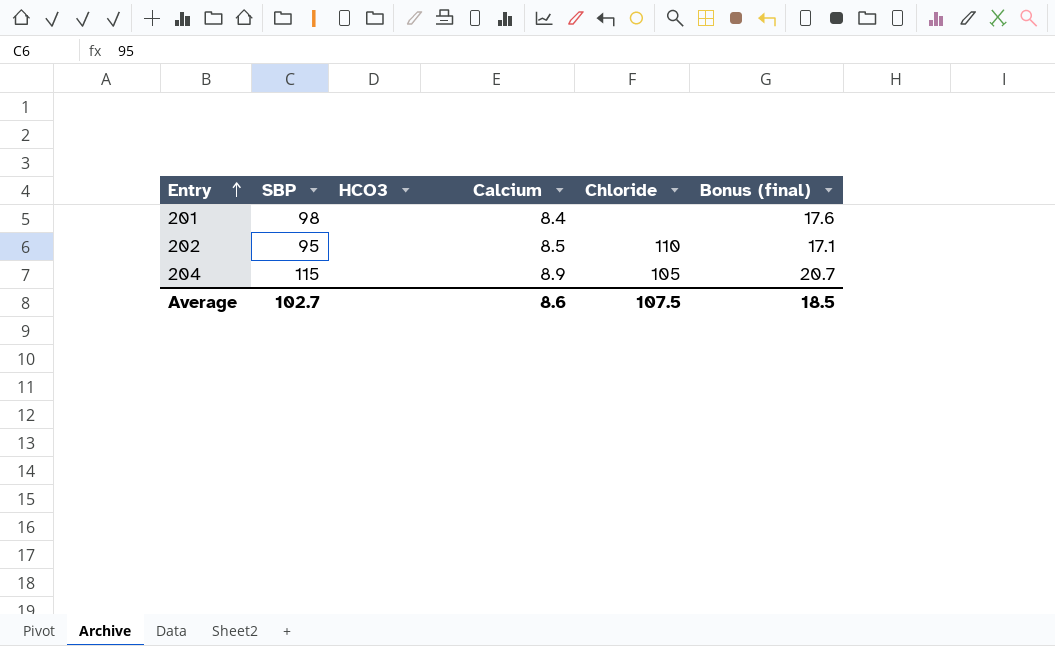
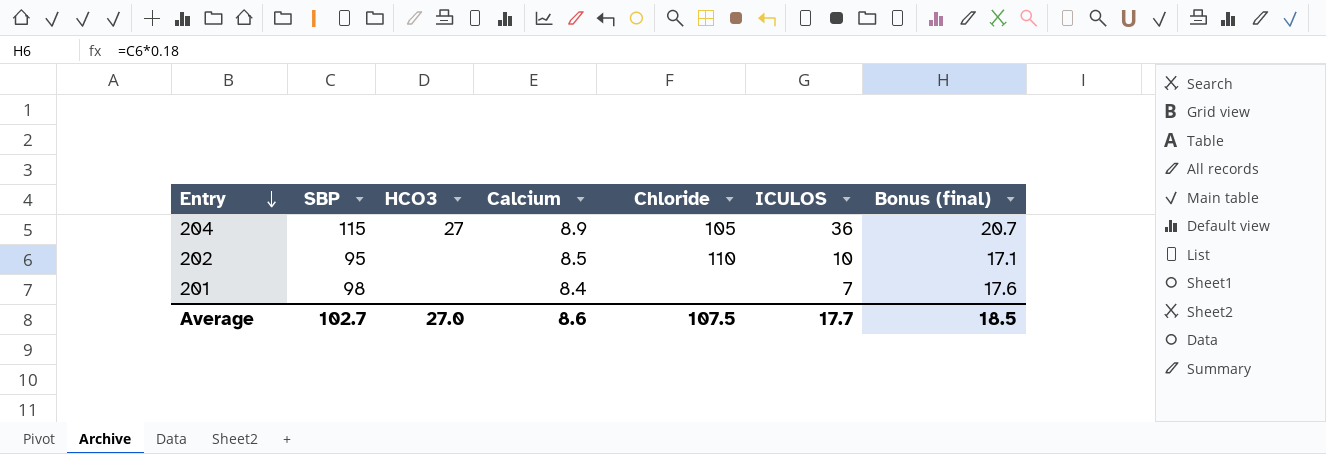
row order: Entry ascending -> Entry descending
column ICULOS | position: none -> 6
204 | HCO3: none -> 27
Average | HCO3: none -> 27.0

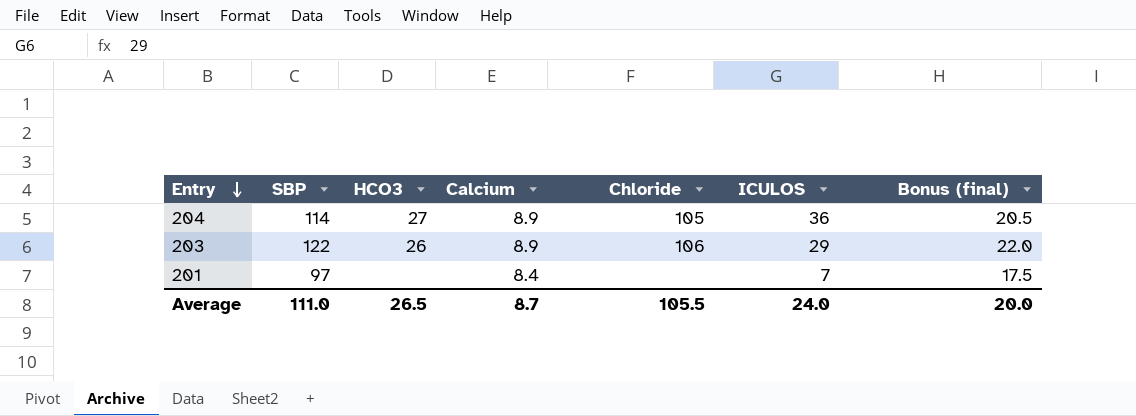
row 202: 95 | none | 8.5 | 110 | 10 | 17.1 -> none
204 | SBP: 115 -> 114
204 | Bonus (final): 20.7 -> 20.5
row 203: none -> 122 | 26 | 8.9 | 106 | 29 | 22.0
201 | SBP: 98 -> 97
201 | Bonus (final): 17.6 -> 17.5
Average | SBP: 102.7 -> 111.0
Average | HCO3: 27.0 -> 26.5
Average | Calcium: 8.6 -> 8.7
Average | Chloride: 107.5 -> 105.5
Average | ICULOS: 17.7 -> 24.0
Average | Bonus (final): 18.5 -> 20.0

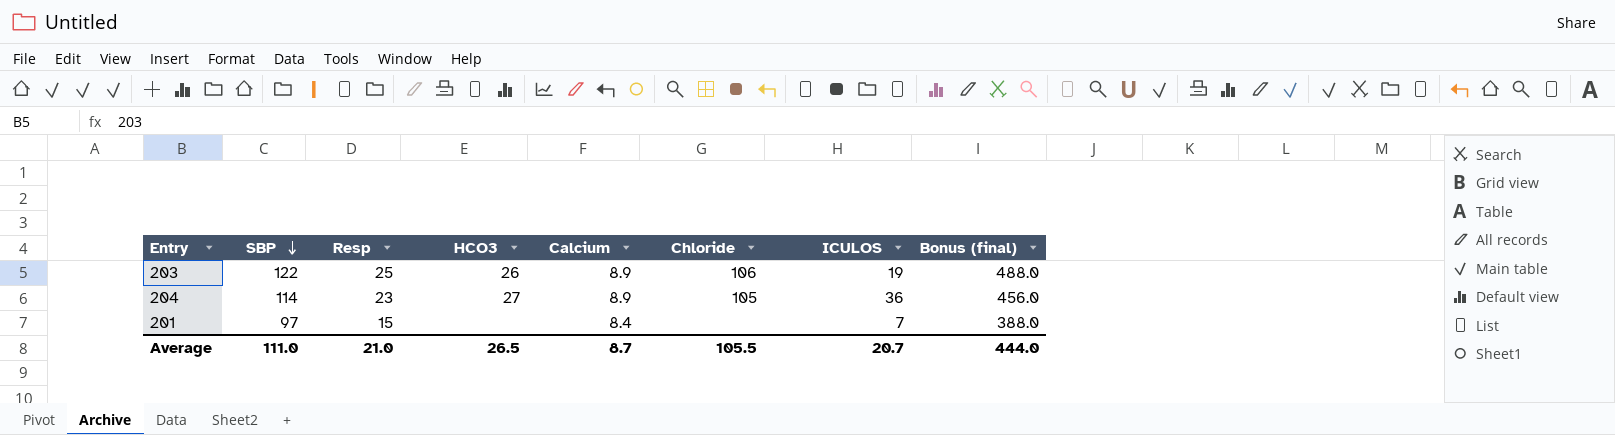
row order: Entry descending -> SBP descending
column Resp | position: none -> 3
column Bonus (final) | formula: [SBP] * 0.18 -> [SBP] * 4
203 | ICULOS: 29 -> 19
Average | ICULOS: 24.0 -> 20.7
Average | Bonus (final): 20.0 -> 444.0

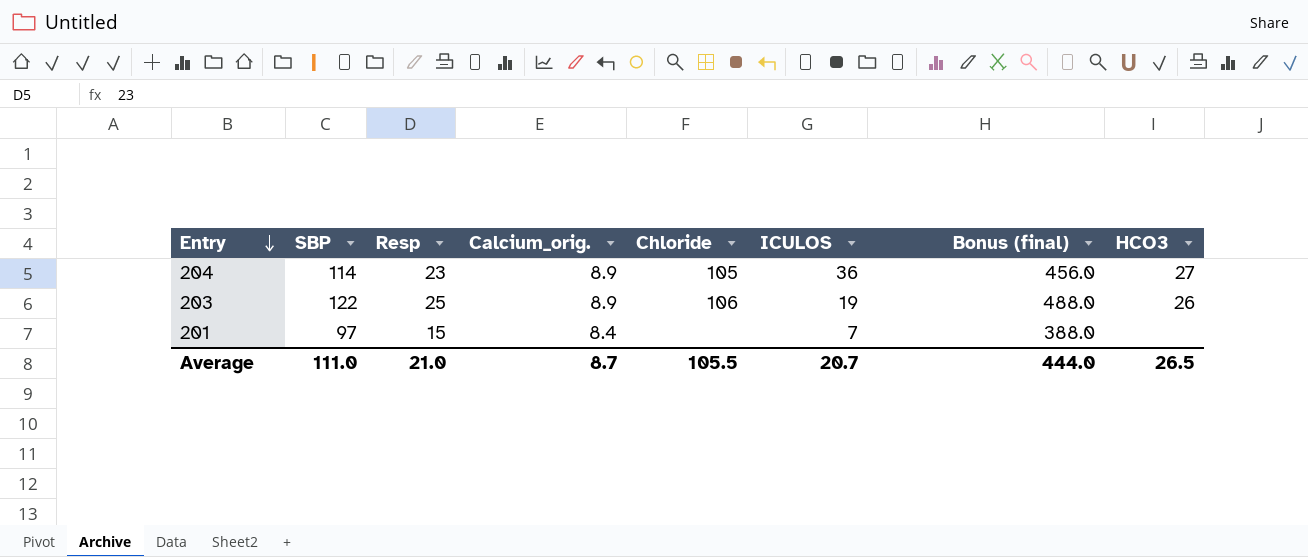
row order: SBP descending -> Entry descending
column name: Calcium -> Calcium_orig.
column HCO3 | position: 4 -> 8

